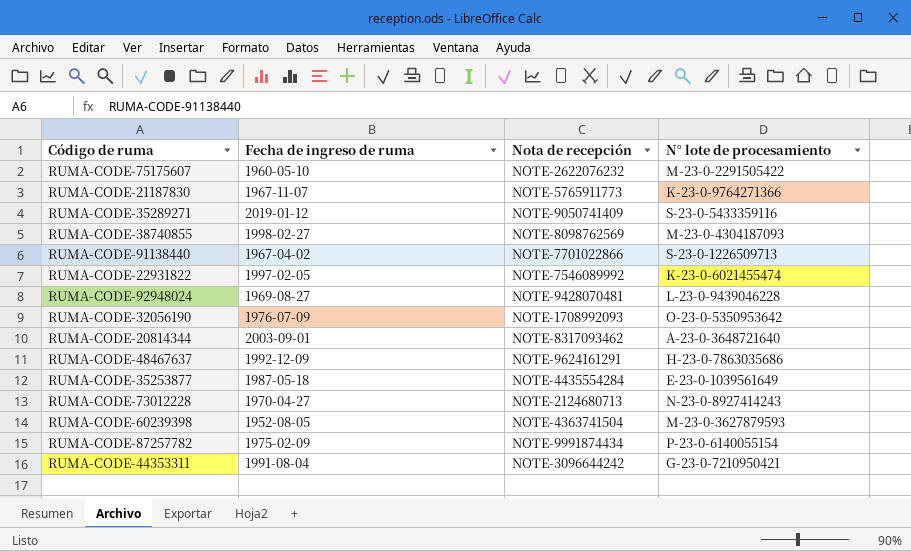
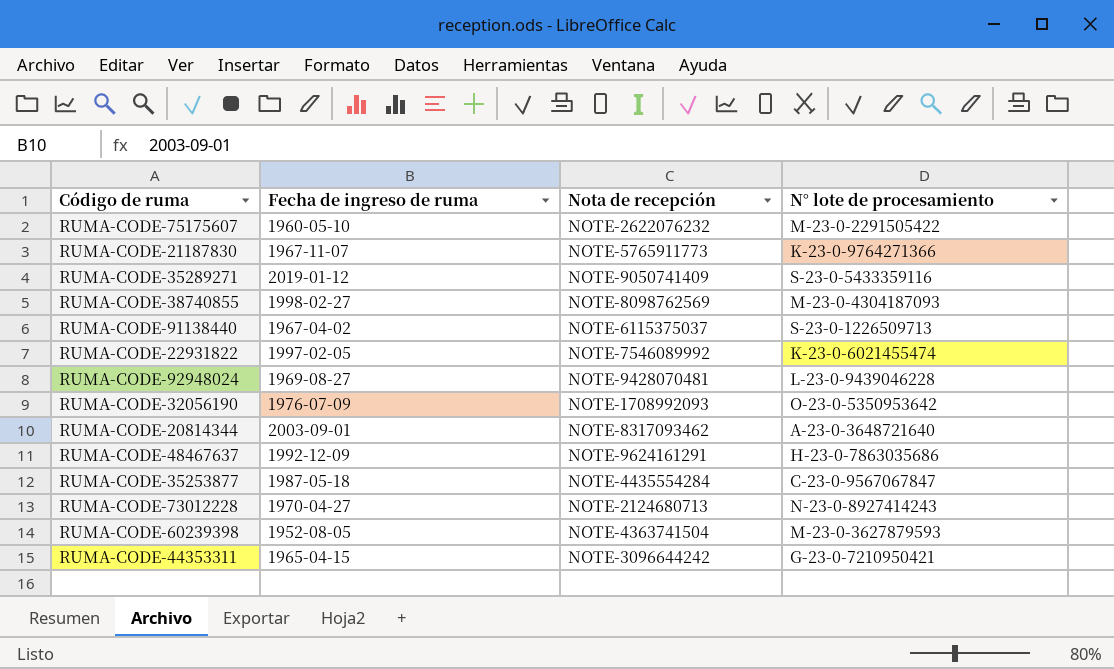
row RUMA-CODE-87257782: 1975-02-09 | NOTE-9991874434 | P-23-0-6140055154 -> none
RUMA-CODE-91138440 | Nota de recepción: NOTE-7701022866 -> NOTE-6115375037
RUMA-CODE-35253877 | N° lote de procesamiento: E-23-0-1039561649 -> C-23-0-9567067847
RUMA-CODE-44353311 | Fecha de ingreso de ruma: 1991-08-04 -> 1965-04-15

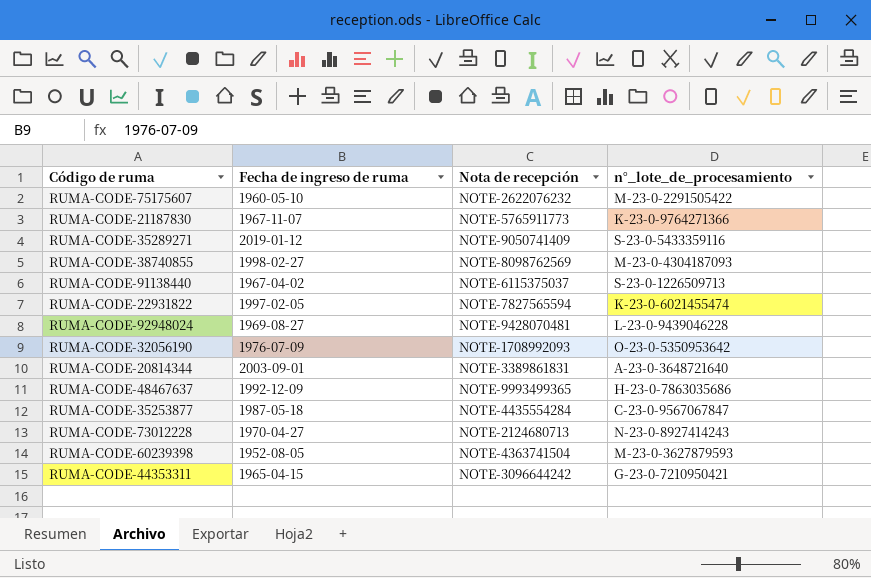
column name: N° lote de procesamiento -> n°_lote_de_procesamiento
RUMA-CODE-22931822 | Nota de recepción: NOTE-7546089992 -> NOTE-7827565594
RUMA-CODE-20814344 | Nota de recepción: NOTE-8317093462 -> NOTE-3389861831
RUMA-CODE-48467637 | Nota de recepción: NOTE-9624161291 -> NOTE-9993499365

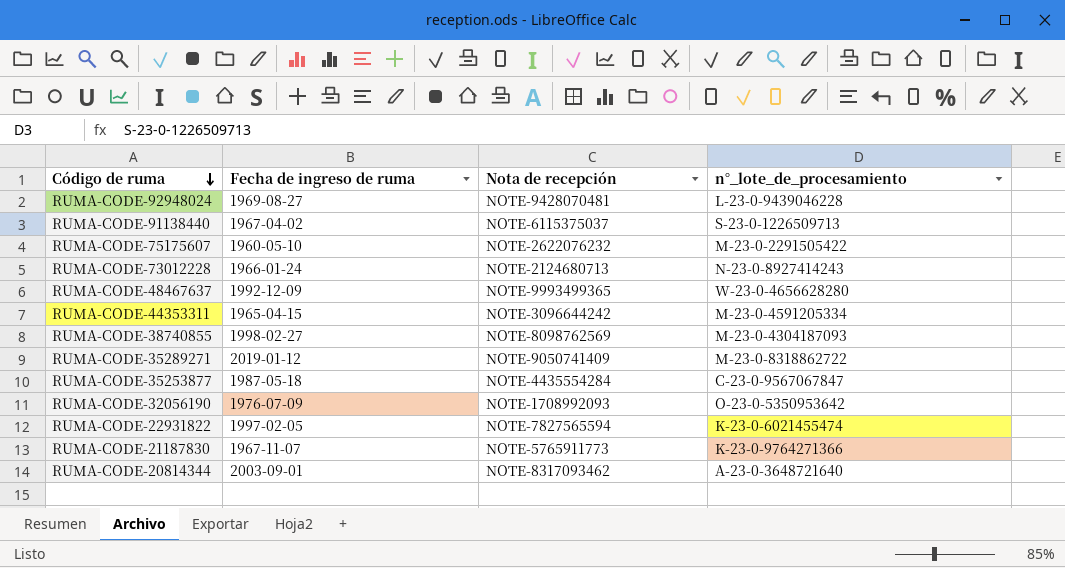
row order: none -> Código de ruma descending
row RUMA-CODE-60239398: 1952-08-05 | NOTE-4363741504 | M-23-0-3627879593 -> none
RUMA-CODE-73012228 | Fecha de ingreso de ruma: 1970-04-27 -> 1966-01-24
RUMA-CODE-48467637 | n°_lote_de_procesamiento: H-23-0-7863035686 -> W-23-0-4656628280
RUMA-CODE-44353311 | n°_lote_de_procesamiento: G-23-0-7210950421 -> M-23-0-4591205334
RUMA-CODE-35289271 | n°_lote_de_procesamiento: S-23-0-5433359116 -> M-23-0-8318862722
RUMA-CODE-20814344 | Nota de recepción: NOTE-3389861831 -> NOTE-8317093462

